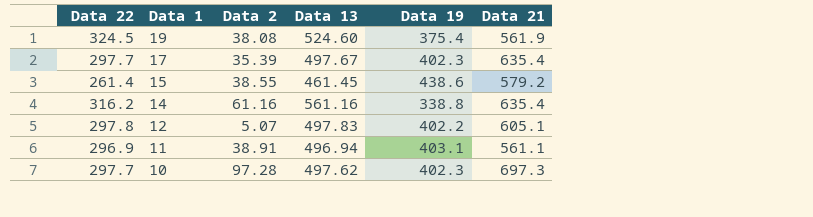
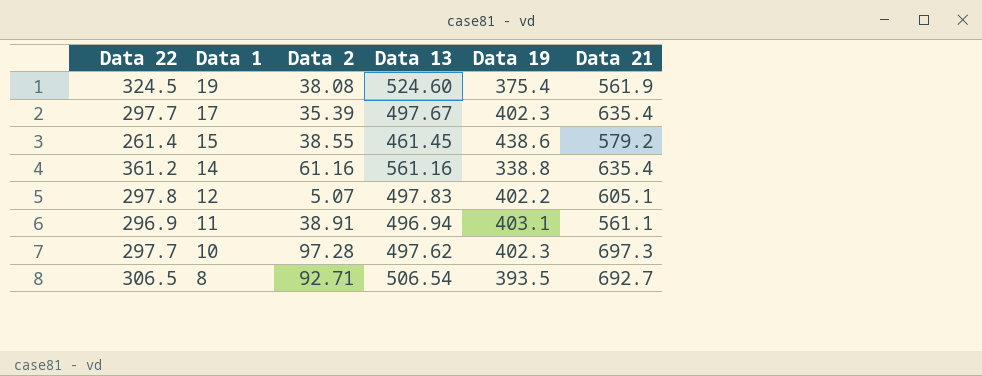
14 | Data 22: 316.2 -> 361.2
row 8: none -> 306.5 | 92.71 | 506.54 | 393.5 | 692.7

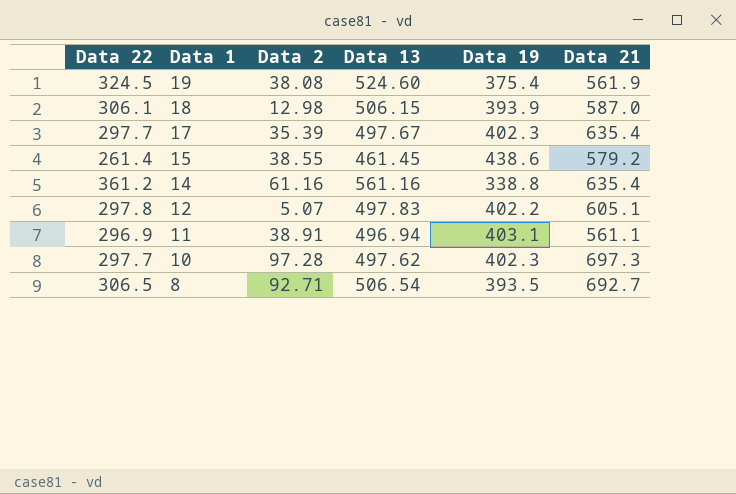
row 18: none -> 306.1 | 12.98 | 506.15 | 393.9 | 587.0

